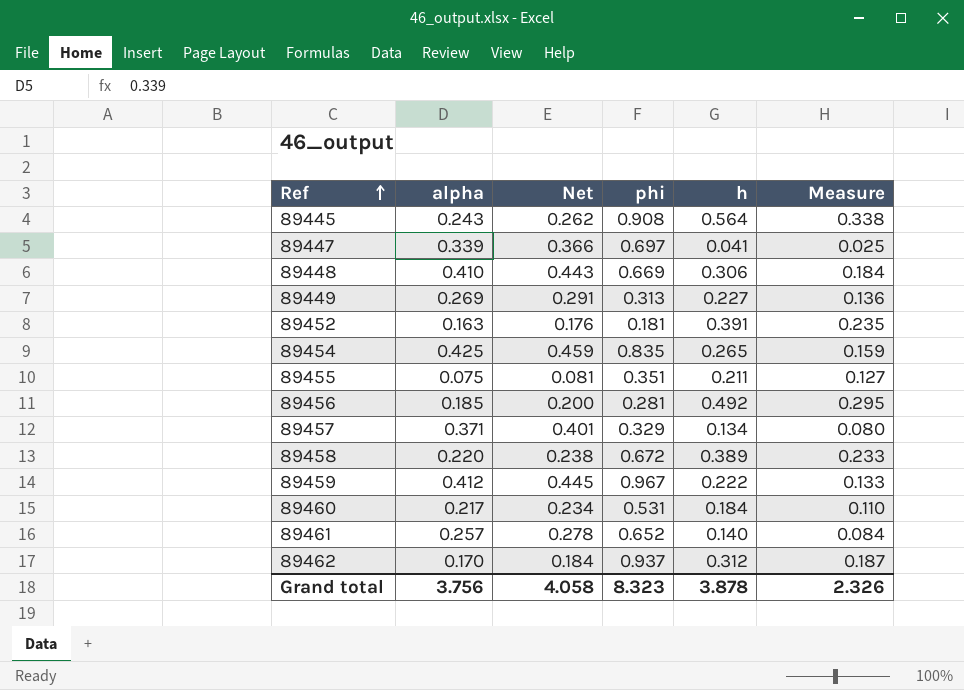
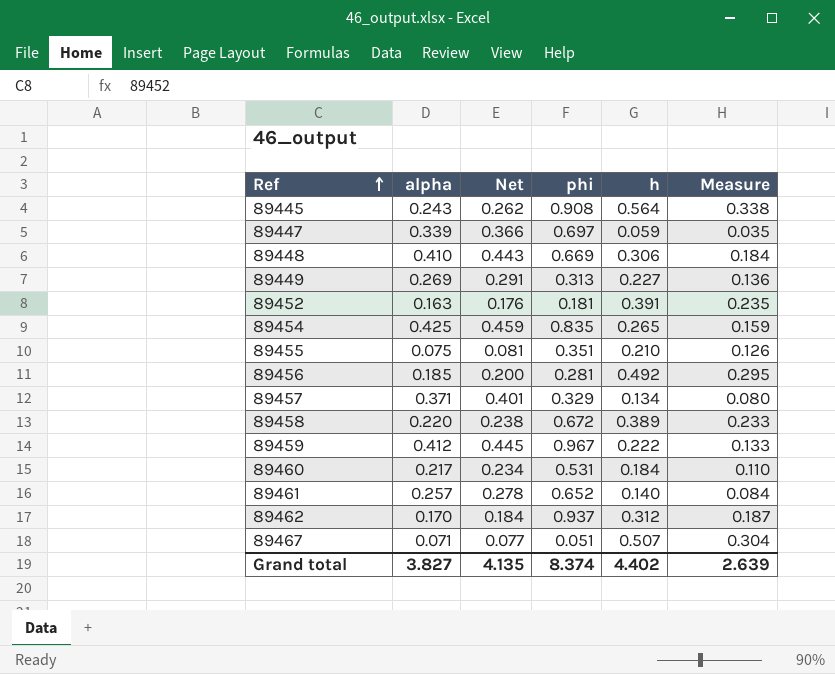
89447 | h: 0.041 -> 0.059
89447 | Measure: 0.025 -> 0.035
89455 | h: 0.211 -> 0.210
89455 | Measure: 0.127 -> 0.126
row 89467: none -> 0.071 | 0.077 | 0.051 | 0.507 | 0.304
Grand total | alpha: 3.756 -> 3.827
Grand total | Net: 4.058 -> 4.135
Grand total | phi: 8.323 -> 8.374
Grand total | h: 3.878 -> 4.402
Grand total | Measure: 2.326 -> 2.639

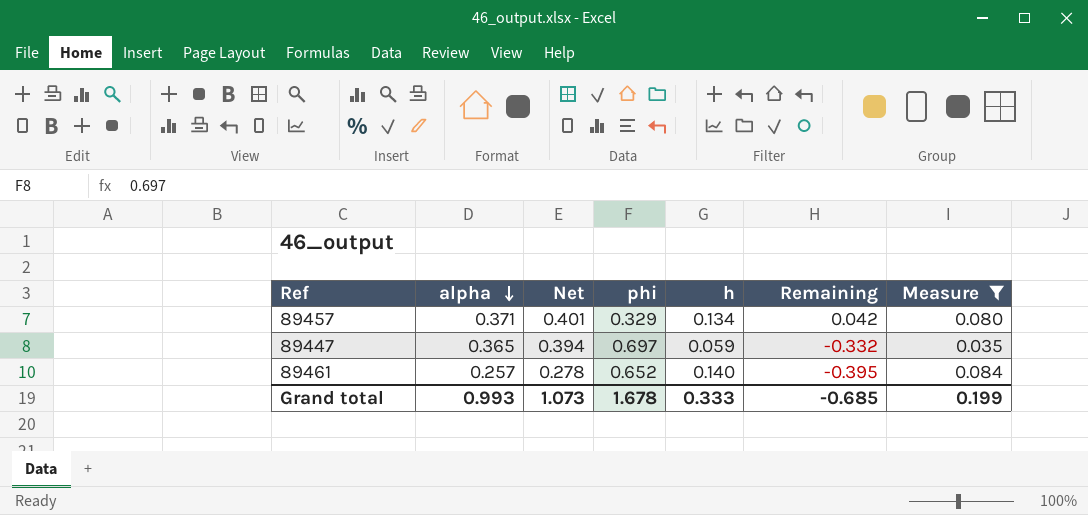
filter: none -> Measure <= 0.084
row order: Ref ascending -> alpha descending
column Remaining | formula: none -> [alpha] - [phi]
89447 | alpha: 0.339 -> 0.365
89447 | Net: 0.366 -> 0.394
Grand total | alpha: 3.827 -> 0.993
Grand total | Net: 4.135 -> 1.073
Grand total | phi: 8.374 -> 1.678
Grand total | h: 4.402 -> 0.333
Grand total | Measure: 2.639 -> 0.199

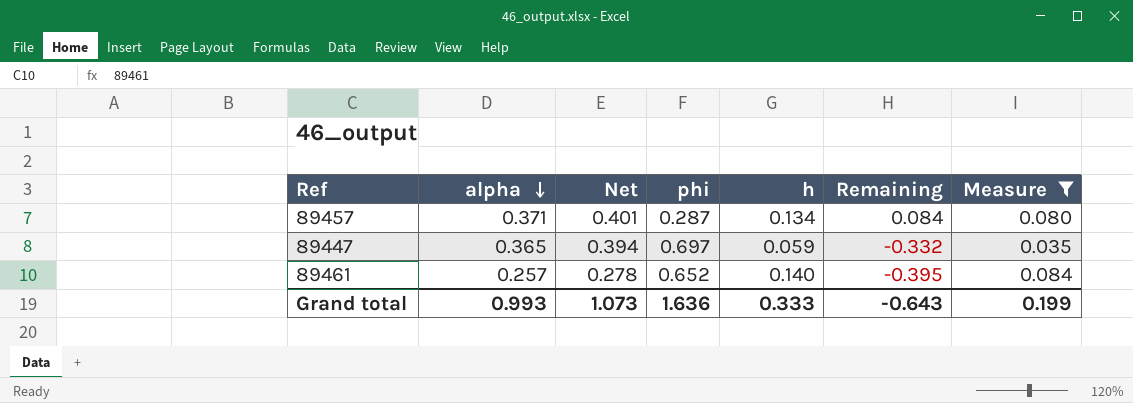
89457 | phi: 0.329 -> 0.287
89457 | Remaining: 0.042 -> 0.084
Grand total | phi: 1.678 -> 1.636
Grand total | Remaining: -0.685 -> -0.643

